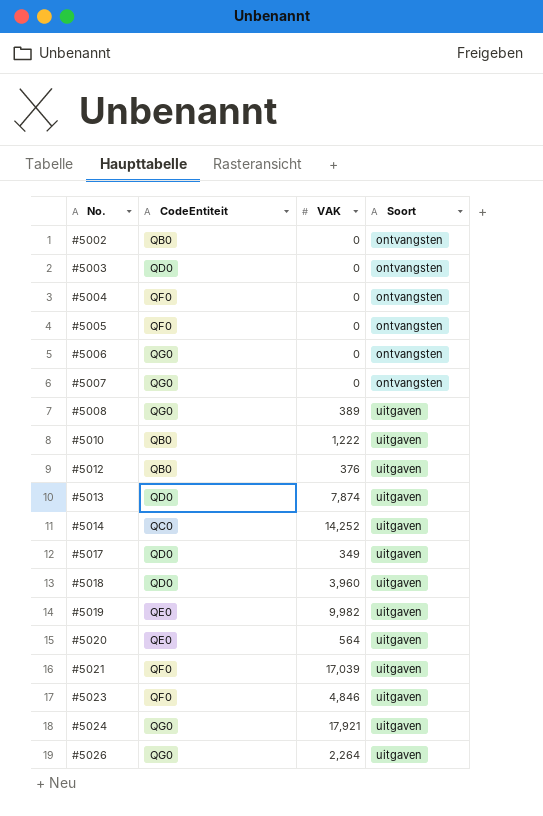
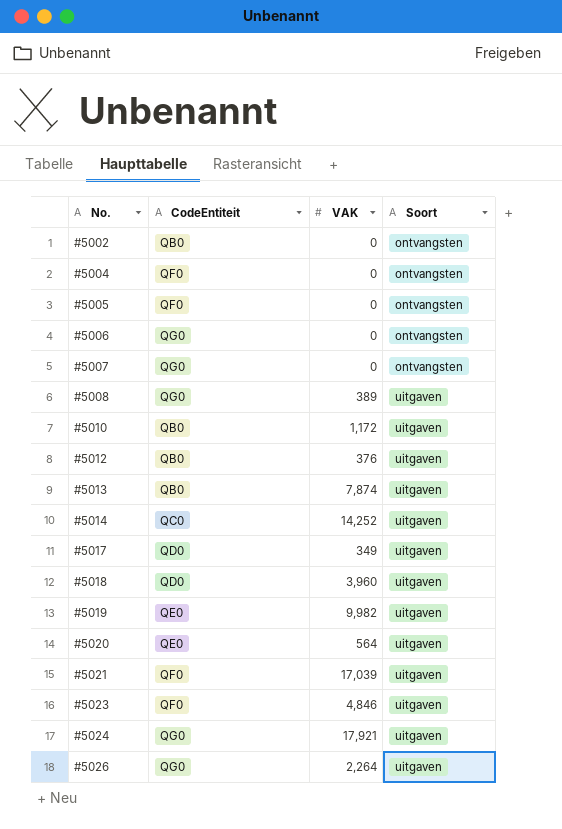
row #5003: QD0 | 0 | ontvangsten -> none
#5010 | VAK: 1,222 -> 1,172
#5013 | CodeEntiteit: QD0 -> QB0

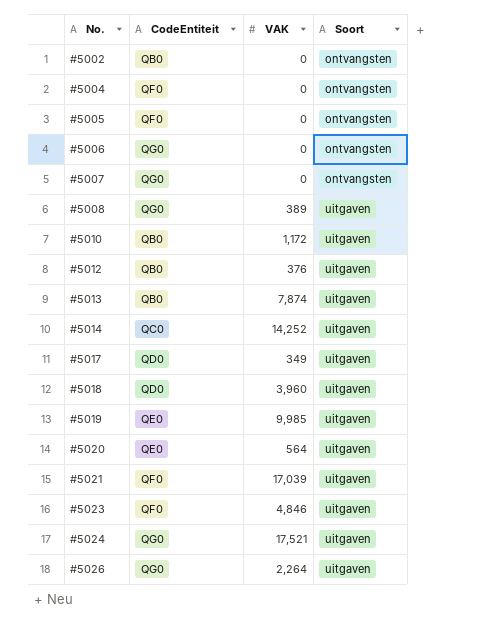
#5019 | VAK: 9,982 -> 9,985
#5024 | VAK: 17,921 -> 17,521

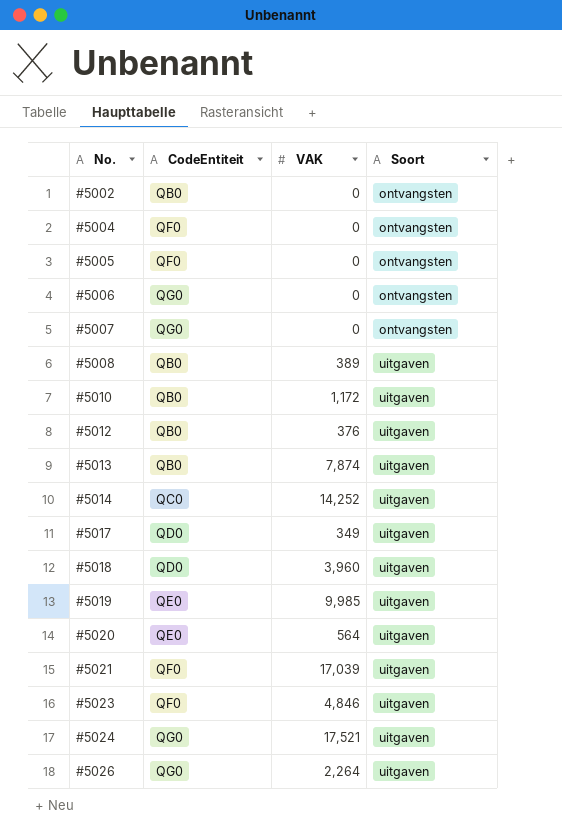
#5008 | CodeEntiteit: QG0 -> QB0

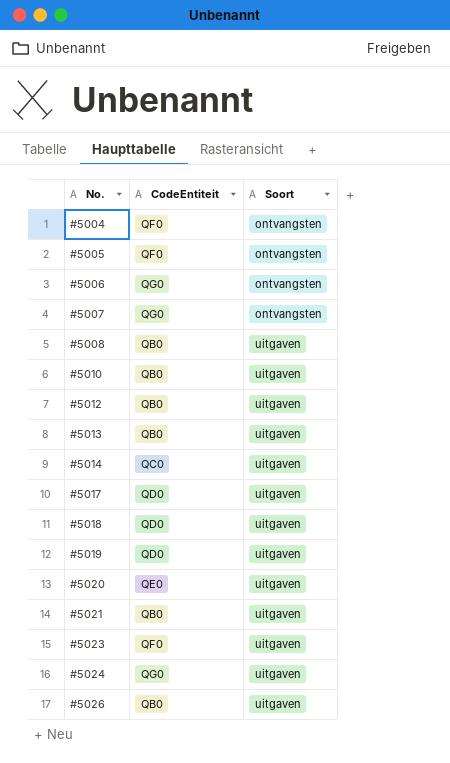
column VAK | position: 3 -> none
row #5002: QB0 | 0 | ontvangsten -> none
#5019 | CodeEntiteit: QE0 -> QD0
#5021 | CodeEntiteit: QF0 -> QB0
#5026 | CodeEntiteit: QG0 -> QB0

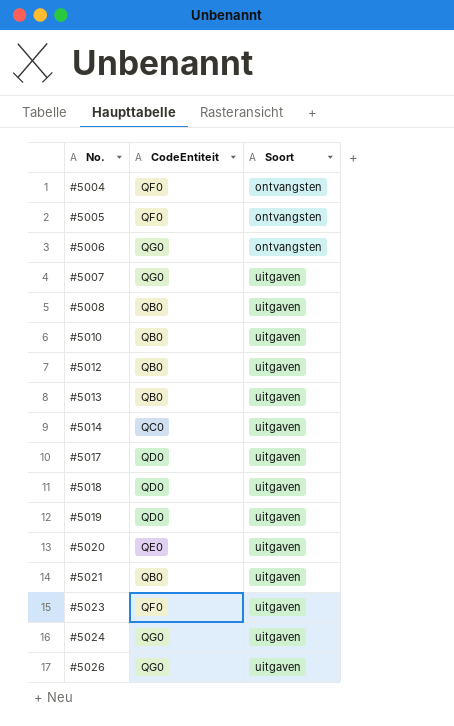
#5007 | Soort: ontvangsten -> uitgaven
#5026 | CodeEntiteit: QB0 -> QG0

